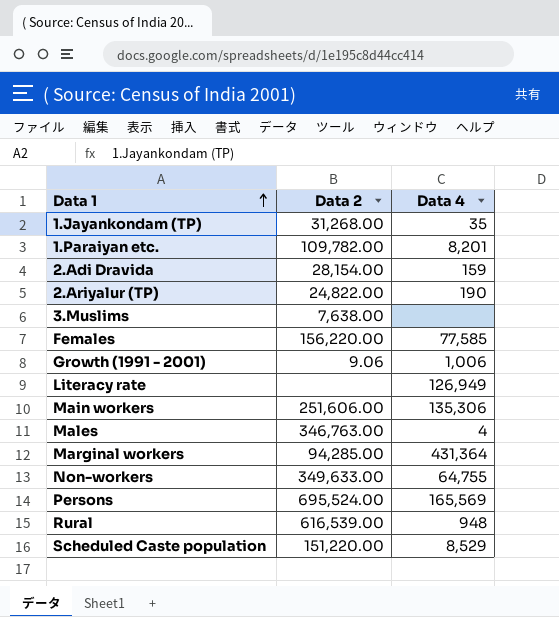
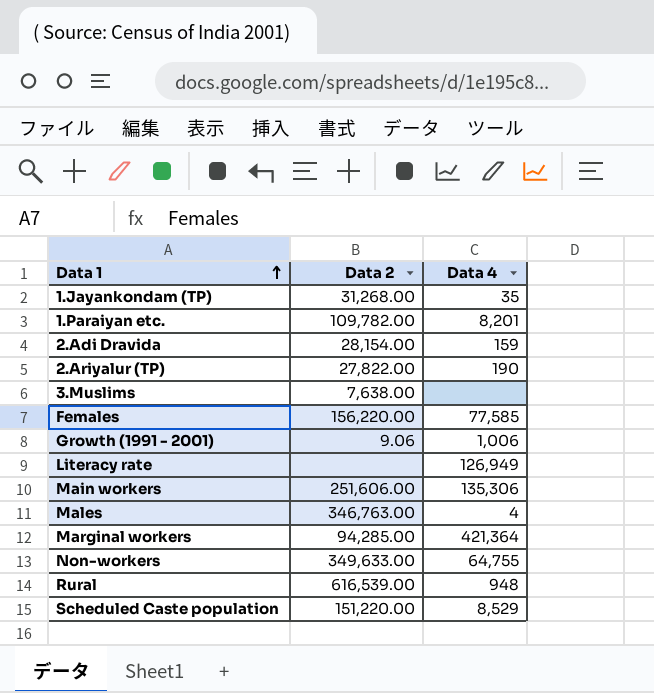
row Persons: 695,524.00 | 165,569 -> none
2.Ariyalur (TP) | Data 2: 24,822.00 -> 27,822.00
Marginal workers | Data 4: 431,364 -> 421,364

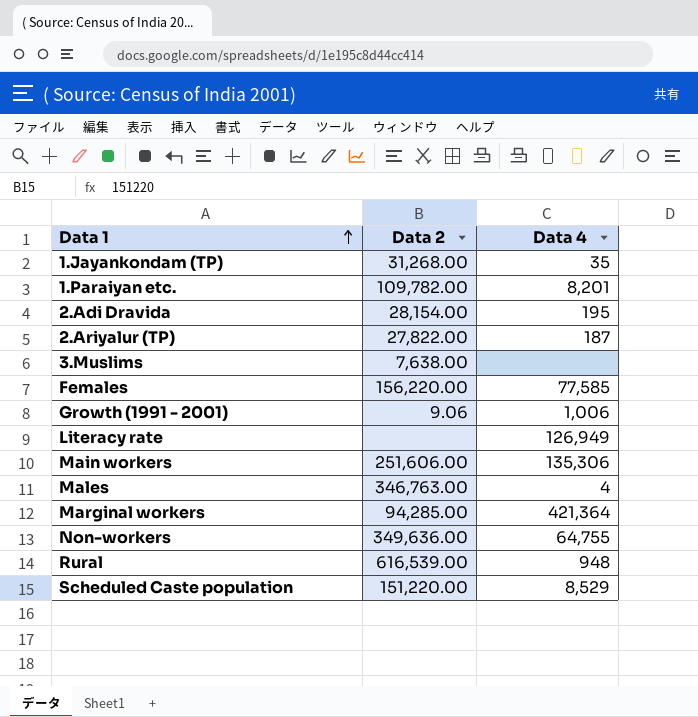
2.Adi Dravida | Data 4: 159 -> 195
2.Ariyalur (TP) | Data 4: 190 -> 187
Non-workers | Data 2: 349,633.00 -> 349,636.00

